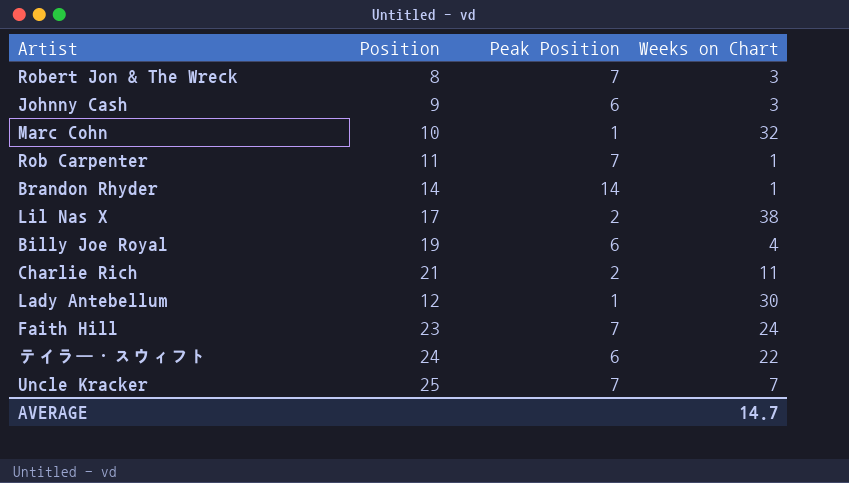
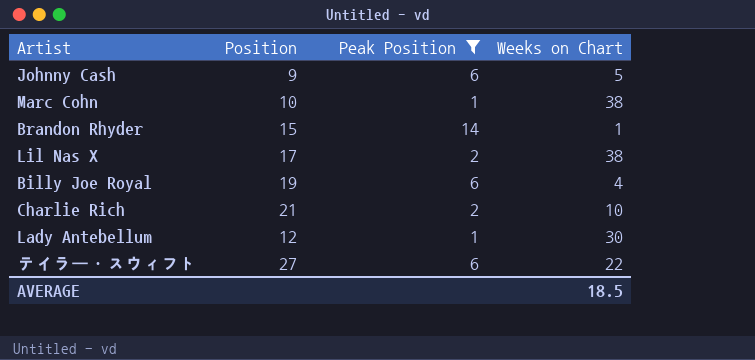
filter: none -> Peak Position != 7
Johnny Cash | Weeks on Chart: 3 -> 5
Marc Cohn | Weeks on Chart: 32 -> 38
Brandon Rhyder | Position: 14 -> 15
Charlie Rich | Weeks on Chart: 11 -> 10
テイラー・スウィフト | Position: 24 -> 27
AVERAGE | Weeks on Chart: 14.7 -> 18.5

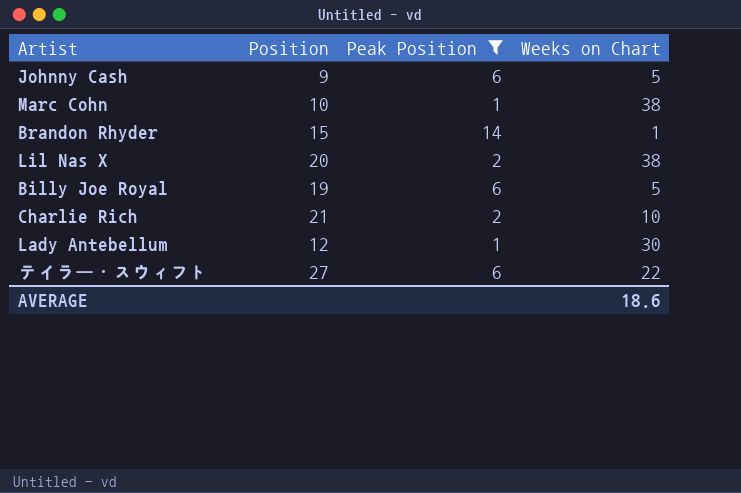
Lil Nas X | Position: 17 -> 20
Billy Joe Royal | Weeks on Chart: 4 -> 5
AVERAGE | Weeks on Chart: 18.5 -> 18.6

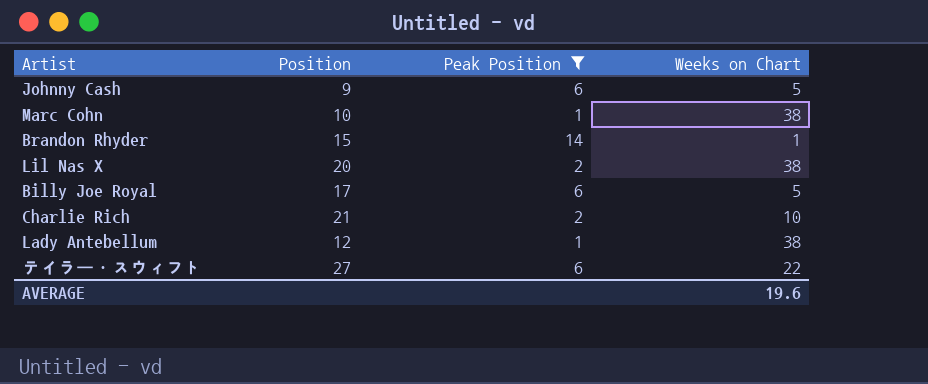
Billy Joe Royal | Position: 19 -> 17
Lady Antebellum | Weeks on Chart: 30 -> 38
AVERAGE | Weeks on Chart: 18.6 -> 19.6

